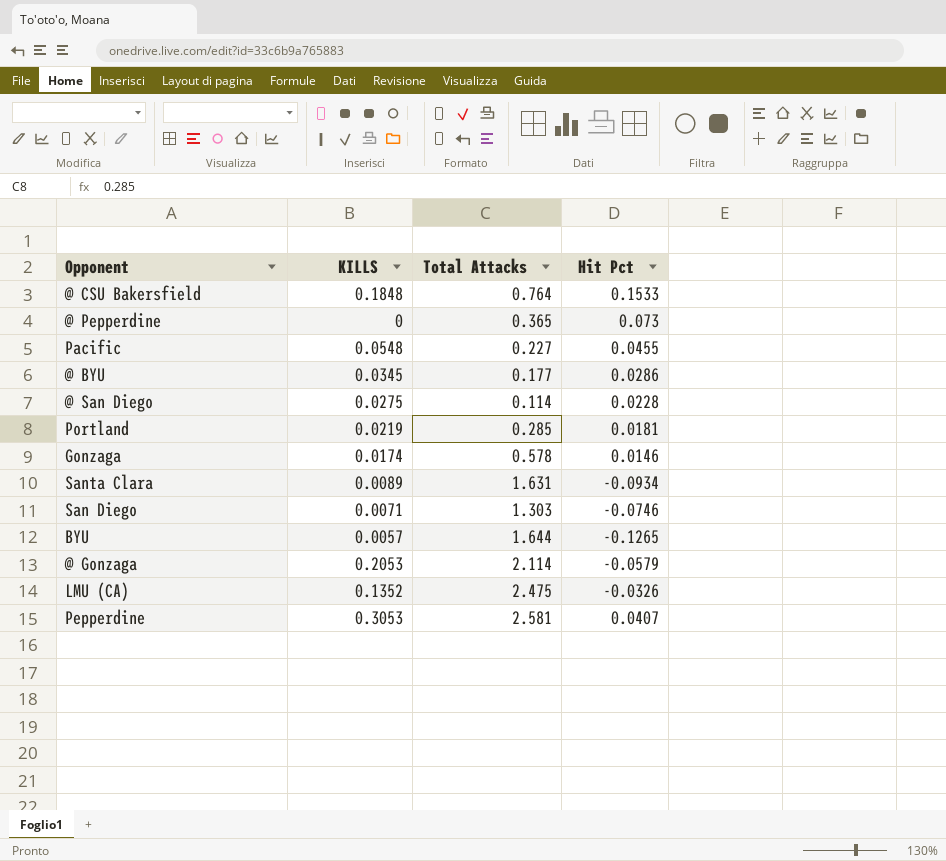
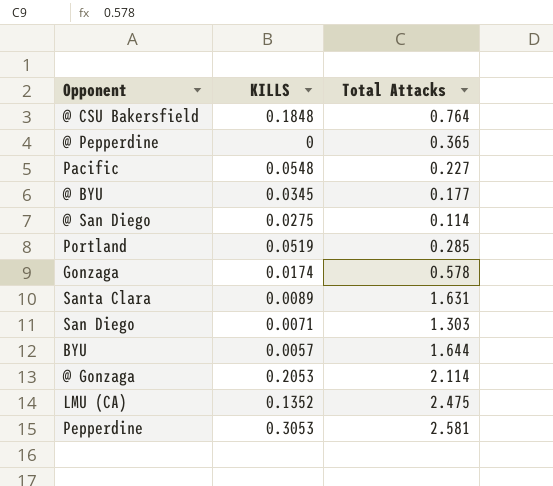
column Hit Pct | position: 4 -> none
Portland | KILLS: 0.0219 -> 0.0519

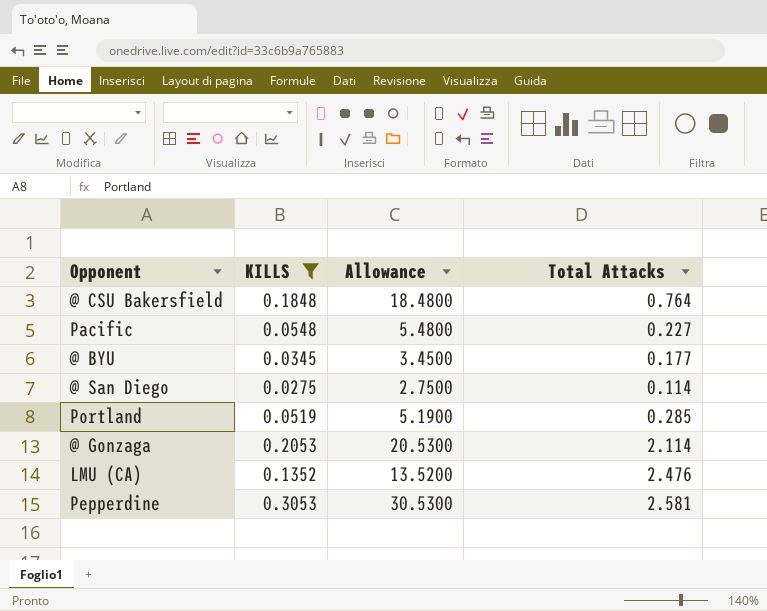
filter: none -> KILLS >= 0.0275
column Allowance | formula: none -> [KILLS] * 100
LMU (CA) | Total Attacks: 2.475 -> 2.476

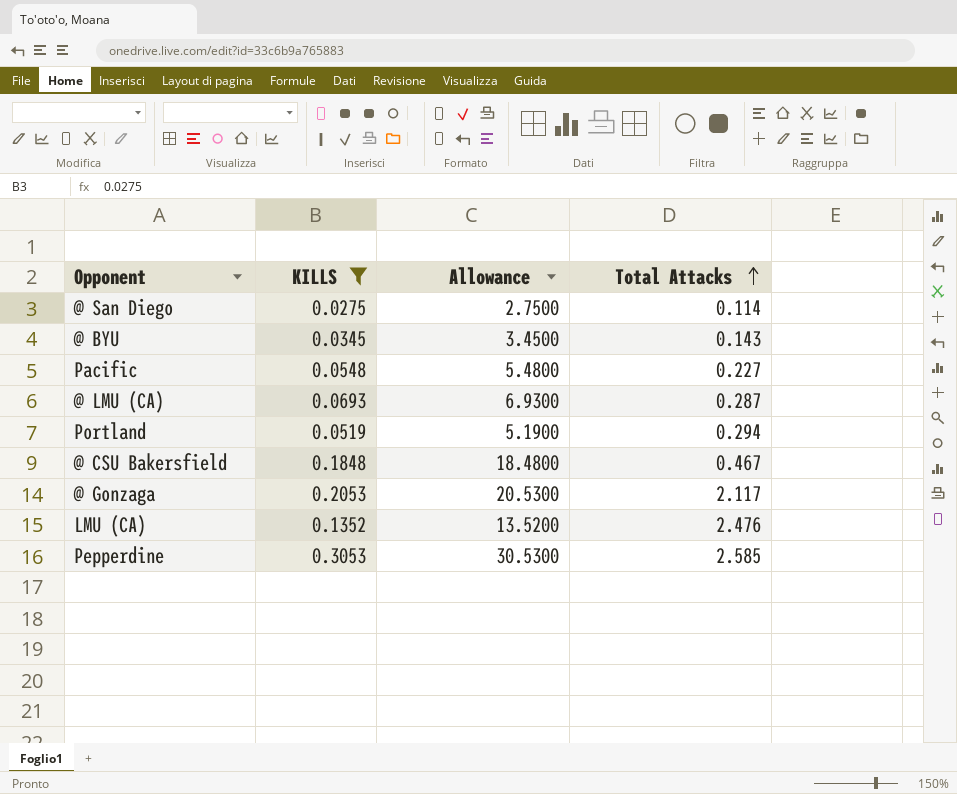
row order: none -> Total Attacks ascending
@ BYU | Total Attacks: 0.177 -> 0.143
row @ LMU (CA): none -> 0.0693 | 6.9300 | 0.287
Portland | Total Attacks: 0.285 -> 0.294
@ CSU Bakersfield | Total Attacks: 0.764 -> 0.467
@ Gonzaga | Total Attacks: 2.114 -> 2.117
Pepperdine | Total Attacks: 2.581 -> 2.585

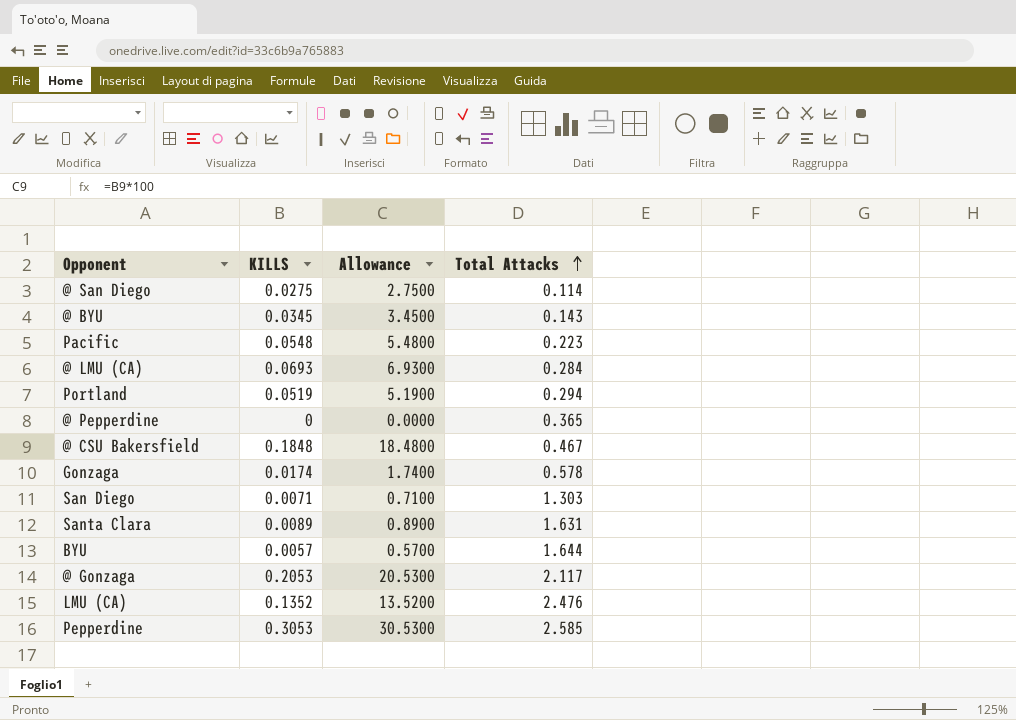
filter: KILLS >= 0.0275 -> none
Pacific | Total Attacks: 0.227 -> 0.223
@ LMU (CA) | Total Attacks: 0.287 -> 0.284

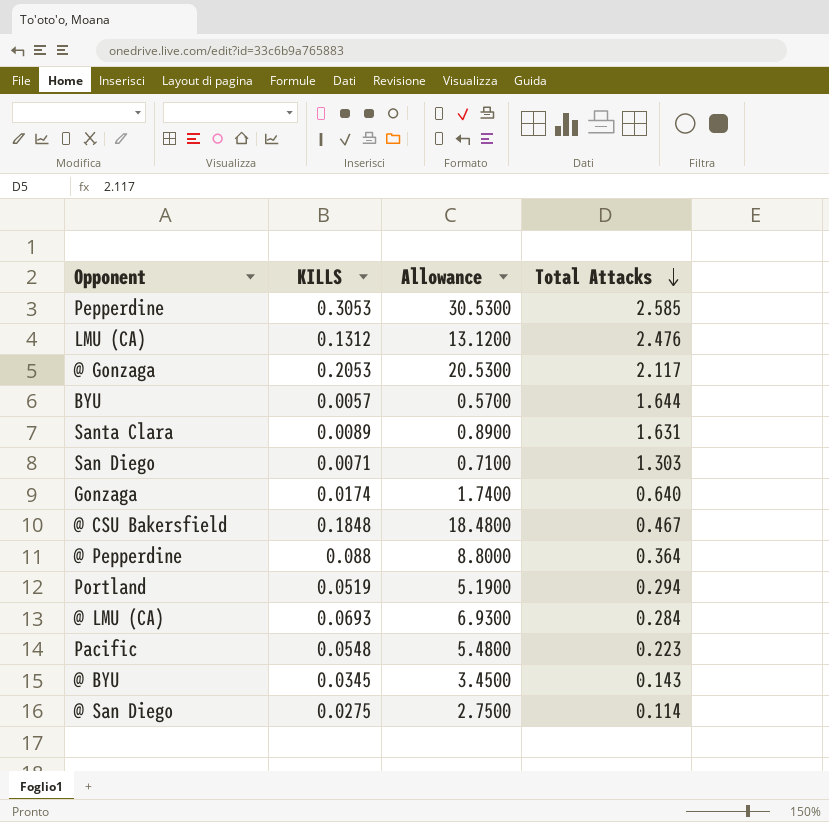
row order: Total Attacks ascending -> Total Attacks descending
LMU (CA) | KILLS: 0.1352 -> 0.1312
LMU (CA) | Allowance: 13.5200 -> 13.1200
Gonzaga | Total Attacks: 0.578 -> 0.640
@ Pepperdine | KILLS: 0 -> 0.088
@ Pepperdine | Allowance: 0.0000 -> 8.8000
@ Pepperdine | Total Attacks: 0.365 -> 0.364

